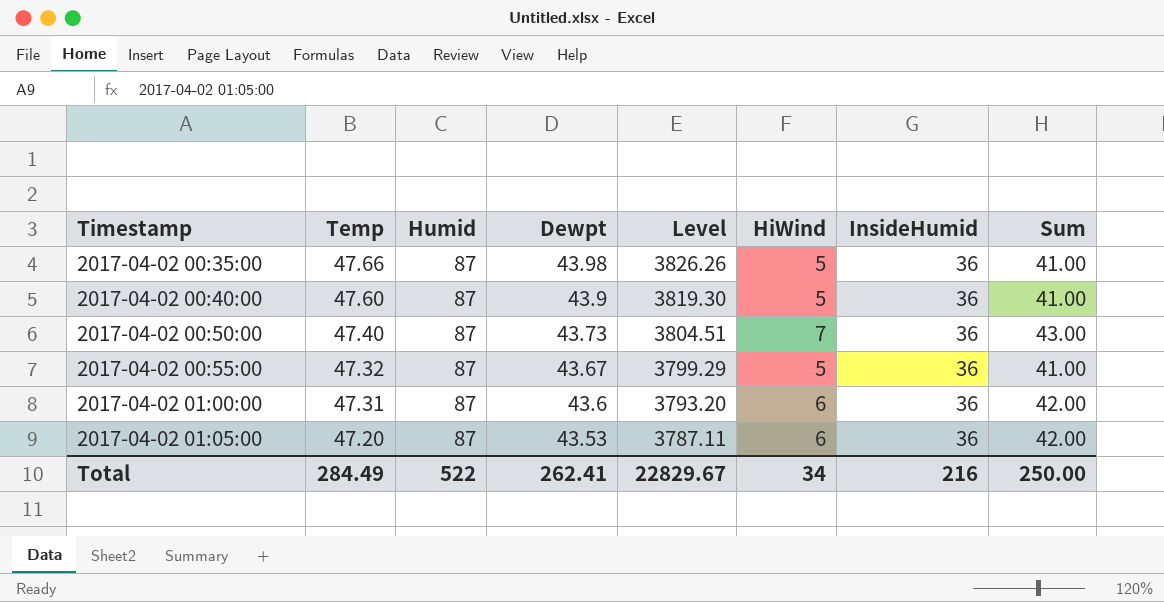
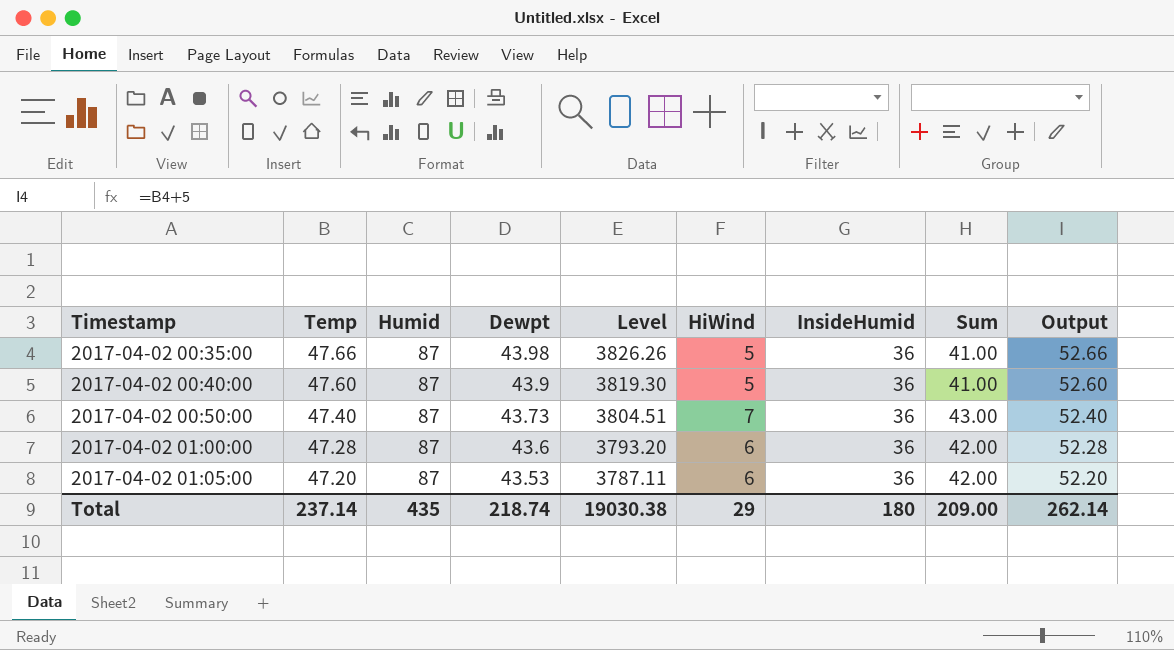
column Output | formula: none -> [Temp] + 5
row 2017-04-02 00:55:00: 47.32 | 87 | 43.67 | 3799.29 | 5 | 36 | 41.00 -> none
2017-04-02 01:00:00 | Temp: 47.31 -> 47.28
Total | Temp: 284.49 -> 237.14
Total | Humid: 522 -> 435
Total | Dewpt: 262.41 -> 218.74
Total | Level: 22829.67 -> 19030.38
Total | HiWind: 34 -> 29
Total | InsideHumid: 216 -> 180
Total | Sum: 250.00 -> 209.00

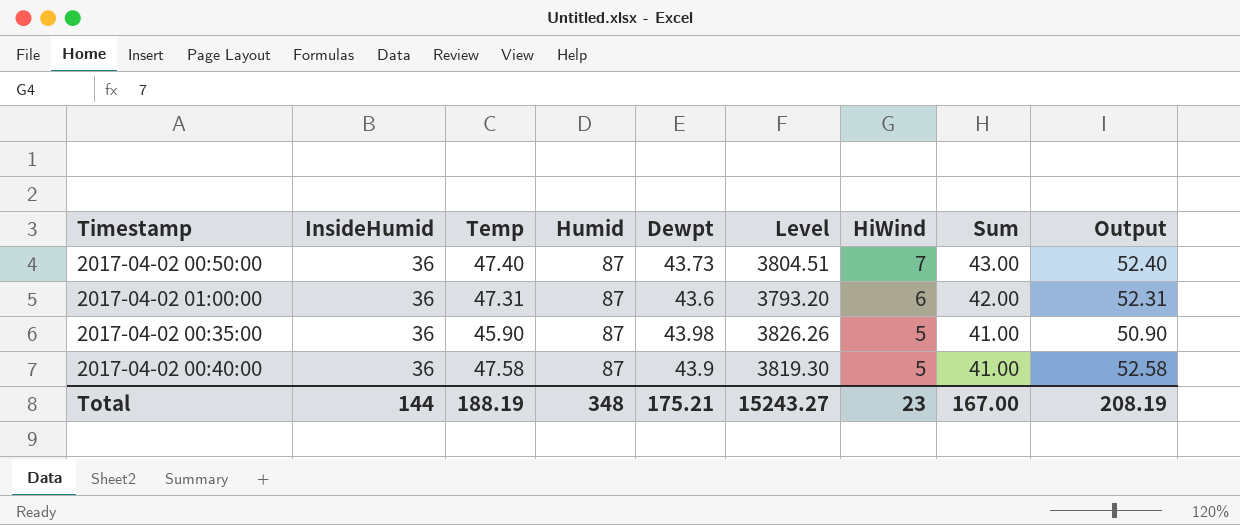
row order: Timestamp ascending -> HiWind descending
column InsideHumid | position: 7 -> 2
row 2017-04-02 01:05:00: 47.20 | 87 | 43.53 | 3787.11 | 6 | 36 | 42.00 | 52.20 -> none
2017-04-02 01:00:00 | Temp: 47.28 -> 47.31
2017-04-02 01:00:00 | Output: 52.28 -> 52.31
2017-04-02 00:35:00 | Temp: 47.66 -> 45.90
2017-04-02 00:35:00 | Output: 52.66 -> 50.90
2017-04-02 00:40:00 | Temp: 47.60 -> 47.58
2017-04-02 00:40:00 | Output: 52.60 -> 52.58
Total | InsideHumid: 180 -> 144
Total | Temp: 237.14 -> 188.19
Total | Humid: 435 -> 348
Total | Dewpt: 218.74 -> 175.21
Total | Level: 19030.38 -> 15243.27
Total | HiWind: 29 -> 23
Total | Sum: 209.00 -> 167.00
Total | Output: 262.14 -> 208.19

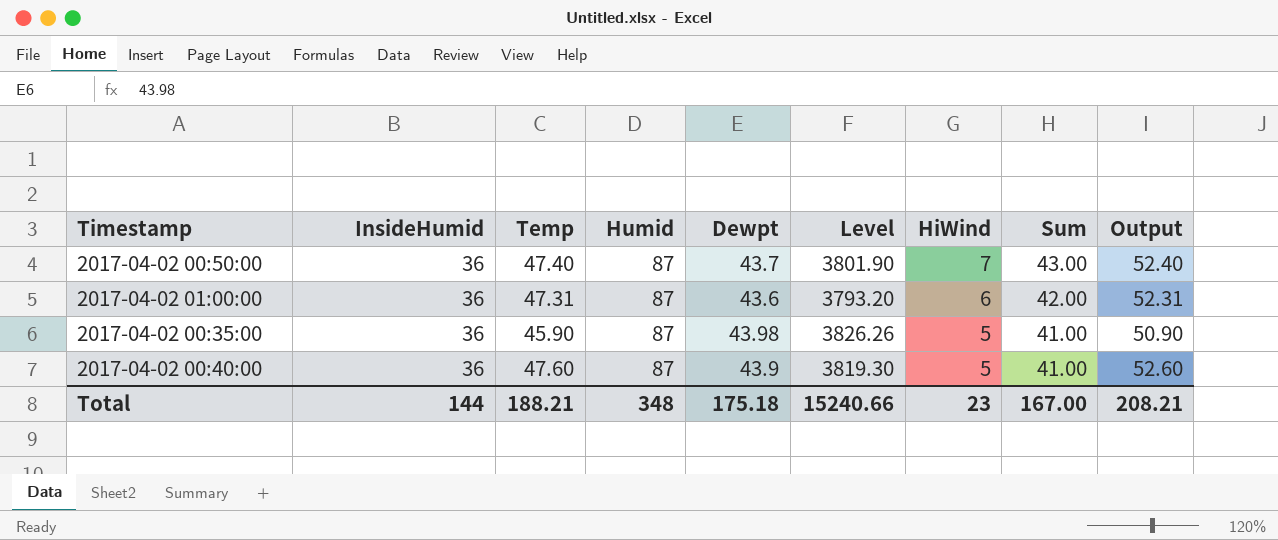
2017-04-02 00:50:00 | Dewpt: 43.73 -> 43.7
2017-04-02 00:50:00 | Level: 3804.51 -> 3801.90
2017-04-02 00:40:00 | Temp: 47.58 -> 47.60
2017-04-02 00:40:00 | Output: 52.58 -> 52.60
Total | Temp: 188.19 -> 188.21
Total | Dewpt: 175.21 -> 175.18
Total | Level: 15243.27 -> 15240.66
Total | Output: 208.19 -> 208.21

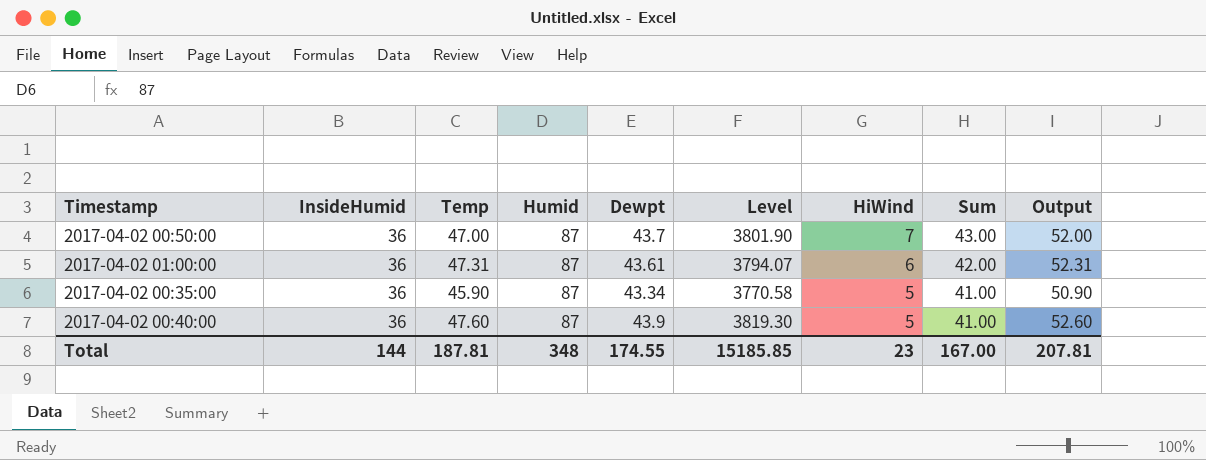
2017-04-02 00:50:00 | Temp: 47.40 -> 47.00
2017-04-02 00:50:00 | Output: 52.40 -> 52.00
2017-04-02 01:00:00 | Dewpt: 43.6 -> 43.61
2017-04-02 01:00:00 | Level: 3793.20 -> 3794.07
2017-04-02 00:35:00 | Dewpt: 43.98 -> 43.34
2017-04-02 00:35:00 | Level: 3826.26 -> 3770.58
Total | Temp: 188.21 -> 187.81
Total | Dewpt: 175.18 -> 174.55
Total | Level: 15240.66 -> 15185.85
Total | Output: 208.21 -> 207.81

